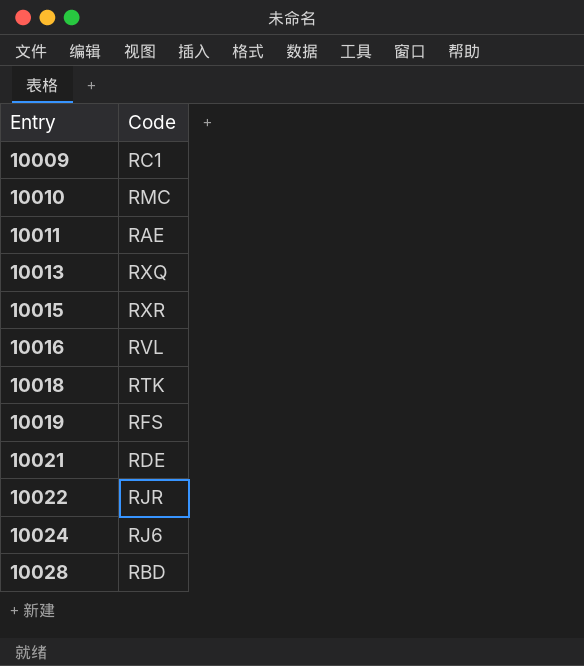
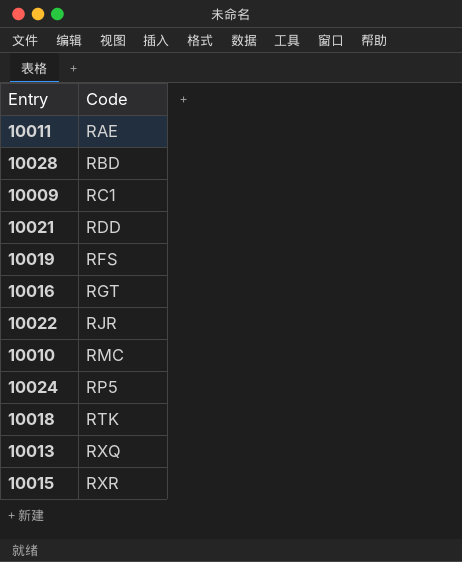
row order: Entry ascending -> Code ascending
10021 | Code: RDE -> RDD
10016 | Code: RVL -> RGT
10024 | Code: RJ6 -> RP5

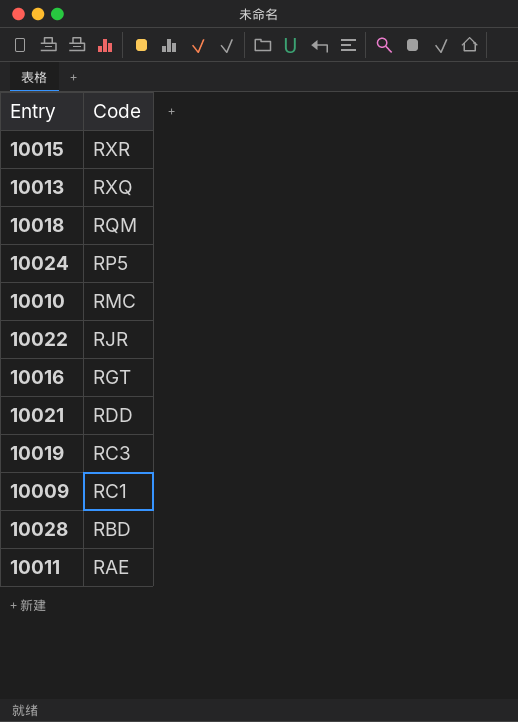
row order: Code ascending -> Code descending
10018 | Code: RTK -> RQM
10019 | Code: RFS -> RC3

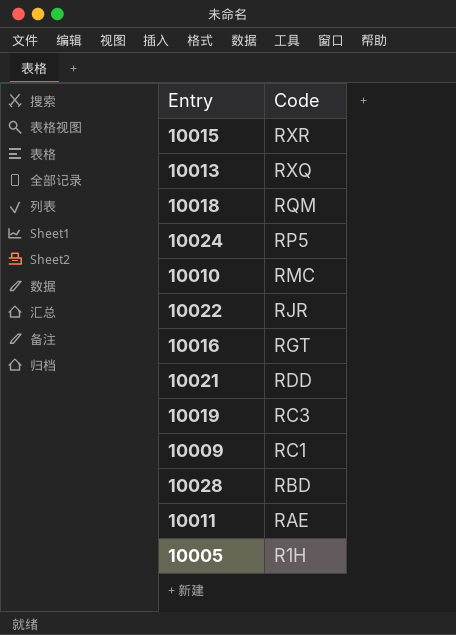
row 10005: none -> R1H

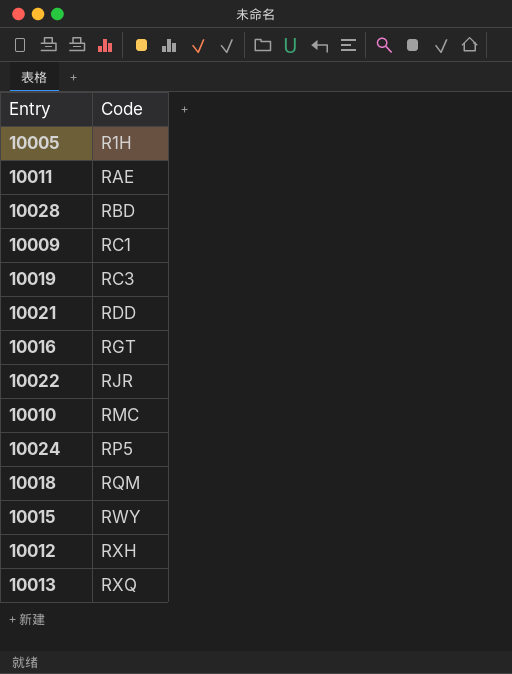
row order: Code descending -> Code ascending
10015 | Code: RXR -> RWY
row 10012: none -> RXH

